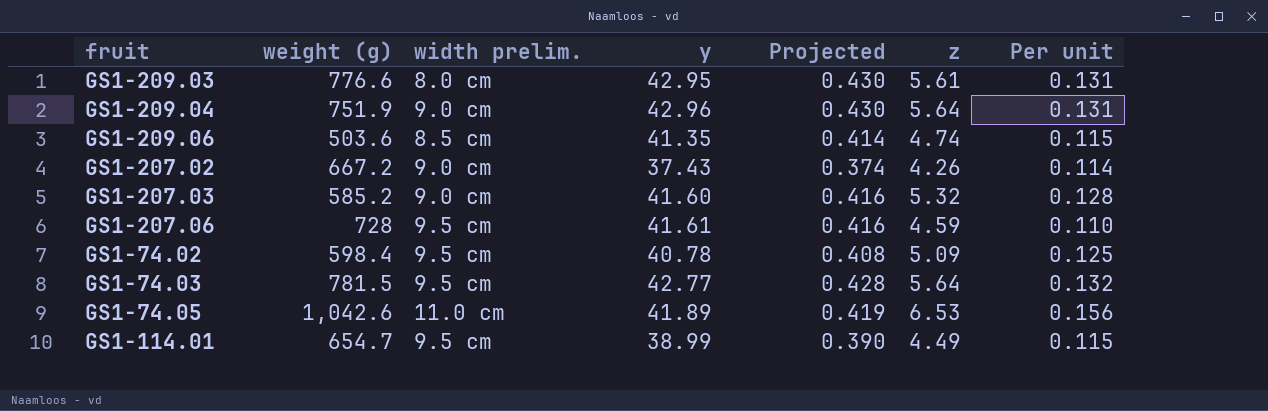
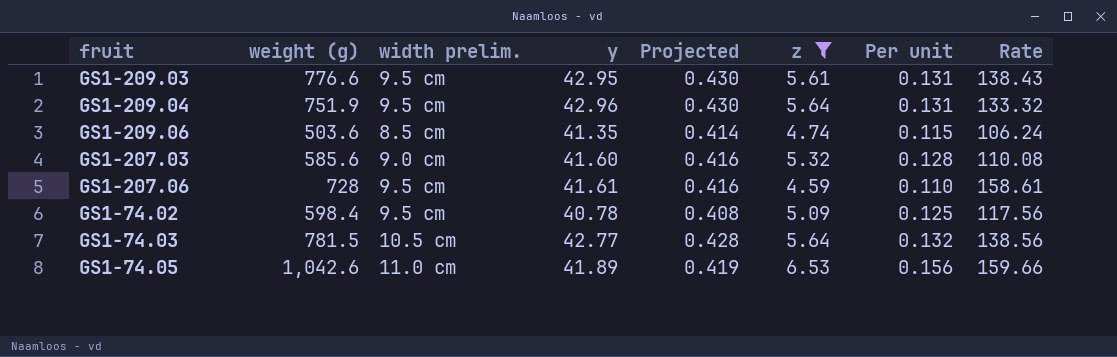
filter: none -> z >= 4.59
column Rate | formula: none -> [weight (g)] / [z]
GS1-209.03 | width prelim.: 8.0 cm -> 9.5 cm
GS1-209.04 | width prelim.: 9.0 cm -> 9.5 cm
GS1-207.03 | weight (g): 585.2 -> 585.6
GS1-74.03 | width prelim.: 9.5 cm -> 10.5 cm

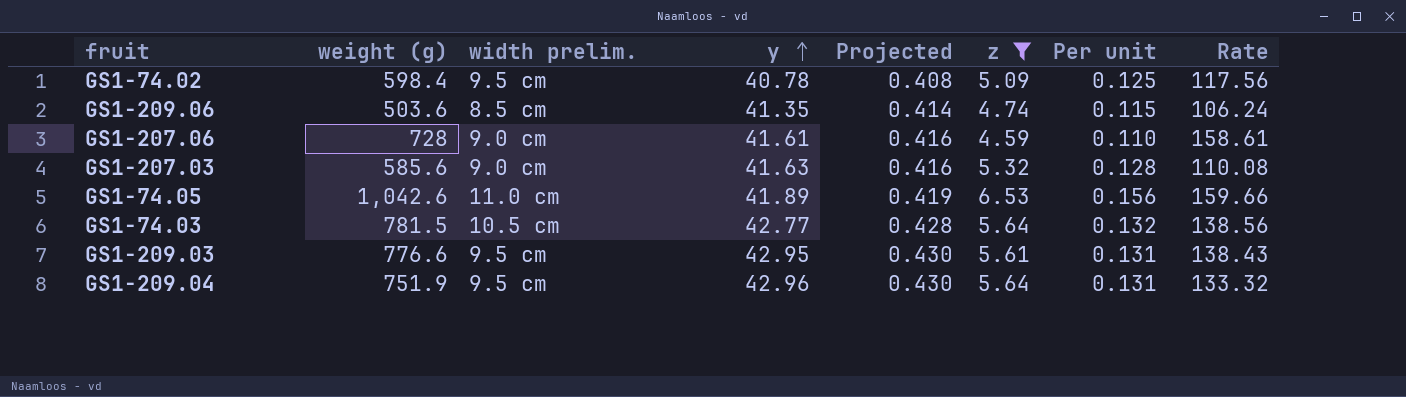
row order: none -> y ascending
GS1-207.06 | width prelim.: 9.5 cm -> 9.0 cm
GS1-207.03 | y: 41.60 -> 41.63

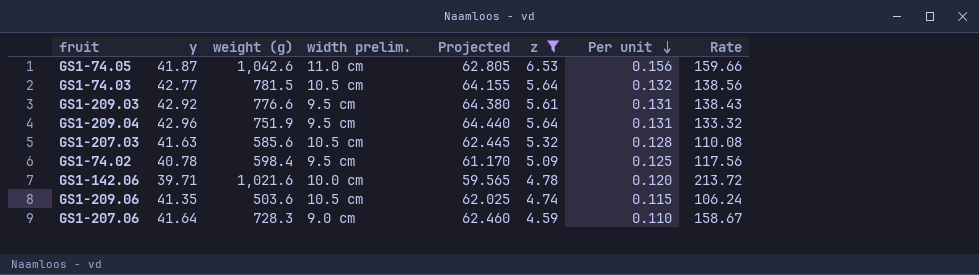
row order: y ascending -> Per unit descending
column y | position: 4 -> 2
column Projected | formula: [y] * 0.01 -> [y] * 1.5
GS1-74.05 | y: 41.89 -> 41.87
GS1-209.03 | y: 42.95 -> 42.92
GS1-207.03 | width prelim.: 9.0 cm -> 10.5 cm
row GS1-142.06: none -> 39.71 | 1,021.6 | 10.0 cm | 59.565 | 4.78 | 0.120 | 213.72
GS1-209.06 | width prelim.: 8.5 cm -> 10.5 cm
GS1-207.06 | y: 41.61 -> 41.64
GS1-207.06 | weight (g): 728 -> 728.3
GS1-207.06 | Rate: 158.61 -> 158.67

